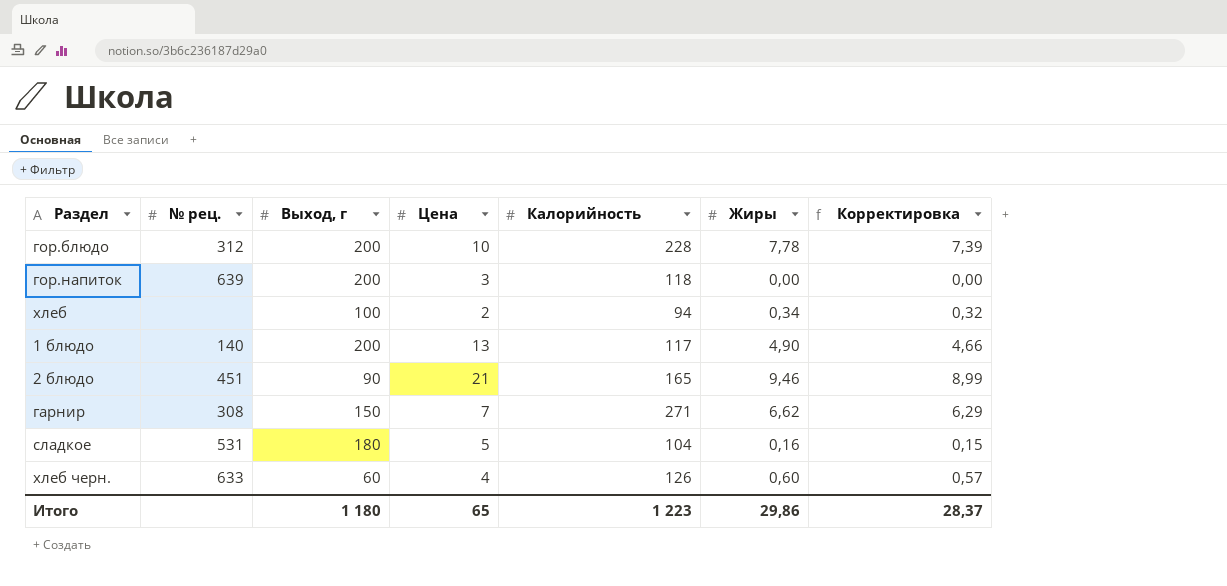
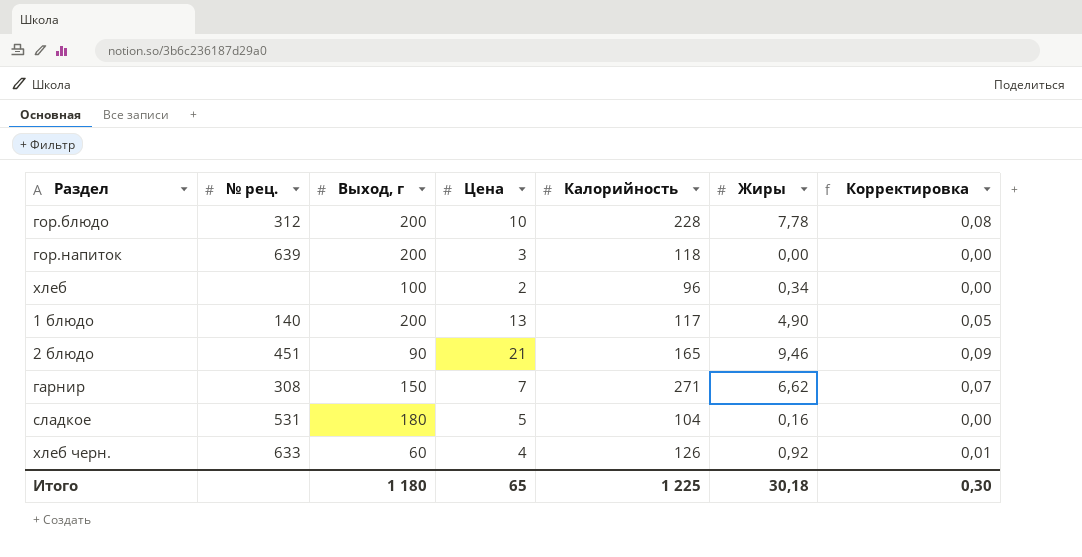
column Корректировка | formula: [Жиры] * 0,95 -> [Жиры] * 0,01
хлеб | Калорийность: 94 -> 96
хлеб черн. | Жиры: 0,60 -> 0,92
Итого | Калорийность: 1 223 -> 1 225
Итого | Жиры: 29,86 -> 30,18
Итого | Корректировка: 28,37 -> 0,30

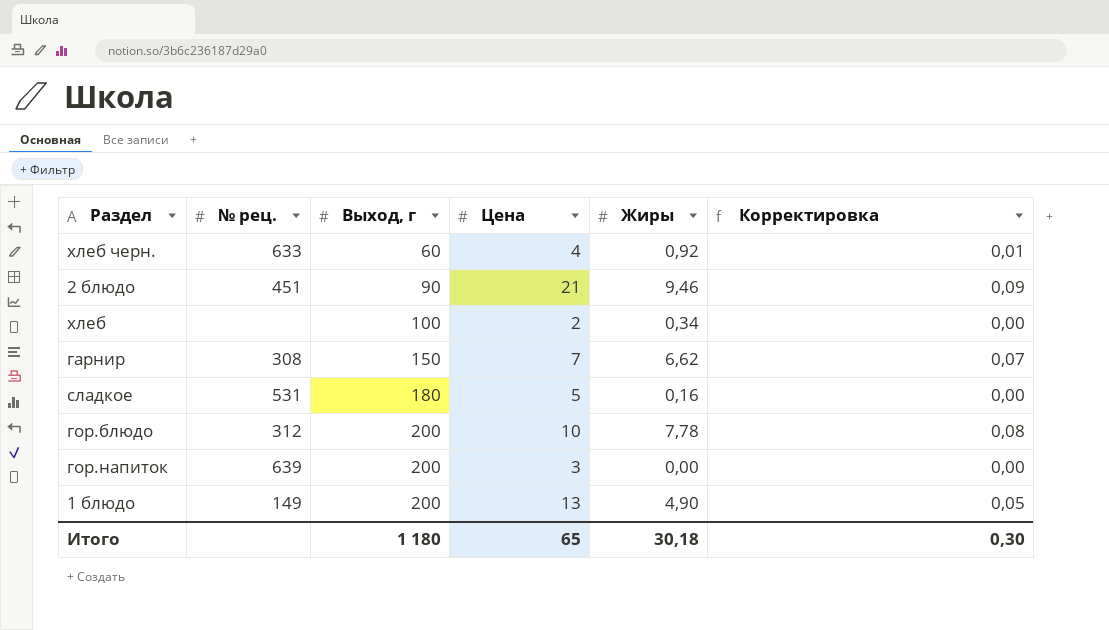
row order: none -> Выход, г ascending
column Калорийность | position: 5 -> none
1 блюдо | № рец.: 140 -> 149

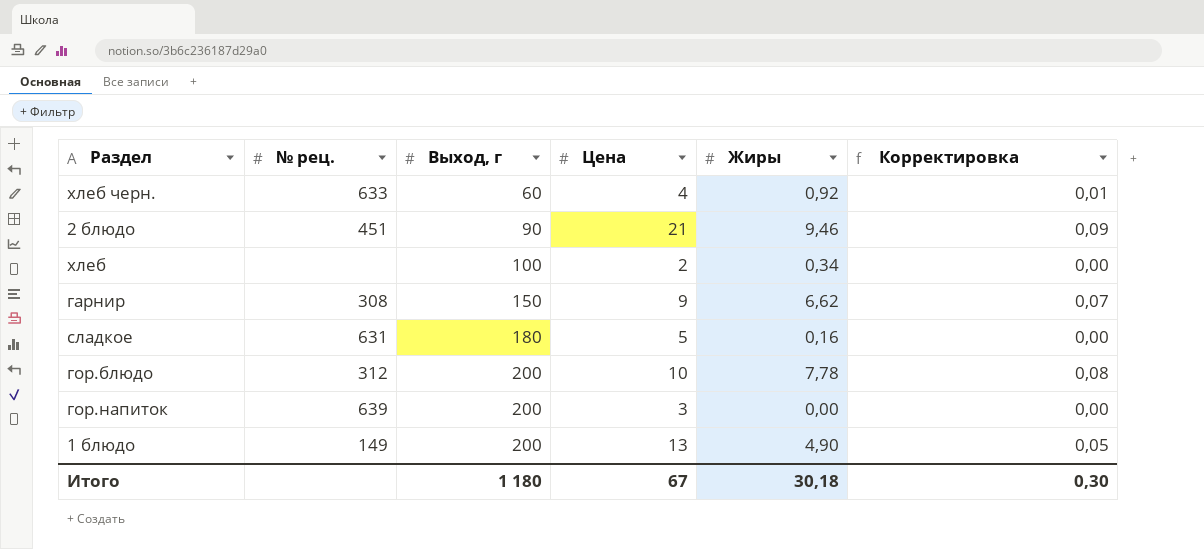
гарнир | Цена: 7 -> 9
сладкое | № рец.: 531 -> 631
Итого | Цена: 65 -> 67

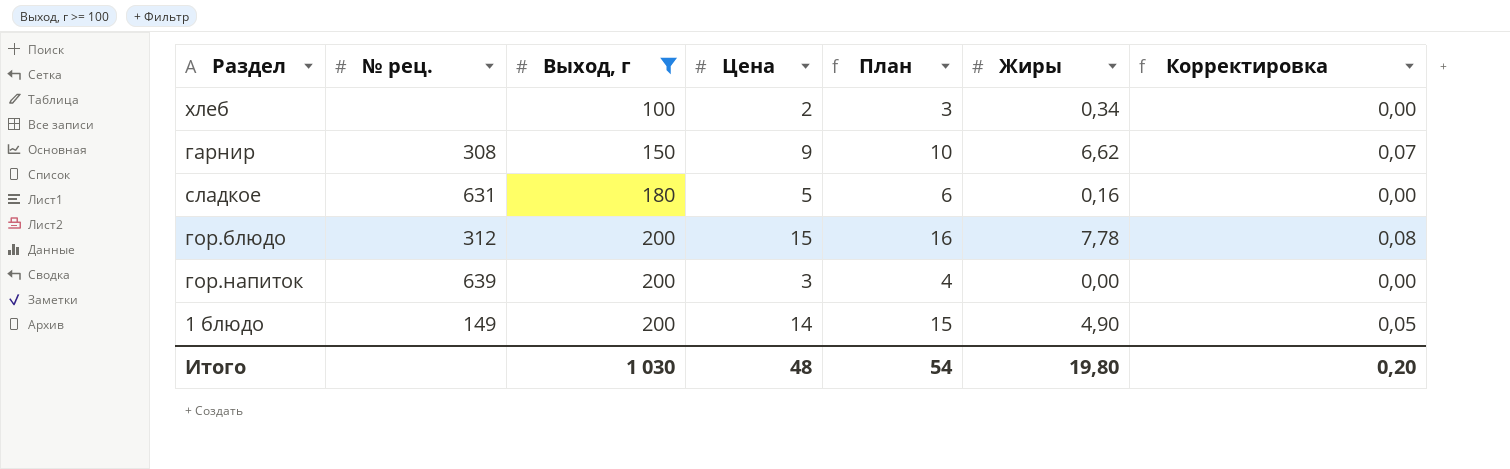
filter: none -> Выход, г >= 100
column План | formula: none -> [Цена] + 1
гор.блюдо | Цена: 10 -> 15
1 блюдо | Цена: 13 -> 14
Итого | Выход, г: 1 180 -> 1 030
Итого | Цена: 67 -> 48
Итого | Жиры: 30,18 -> 19,80
Итого | Корректировка: 0,30 -> 0,20

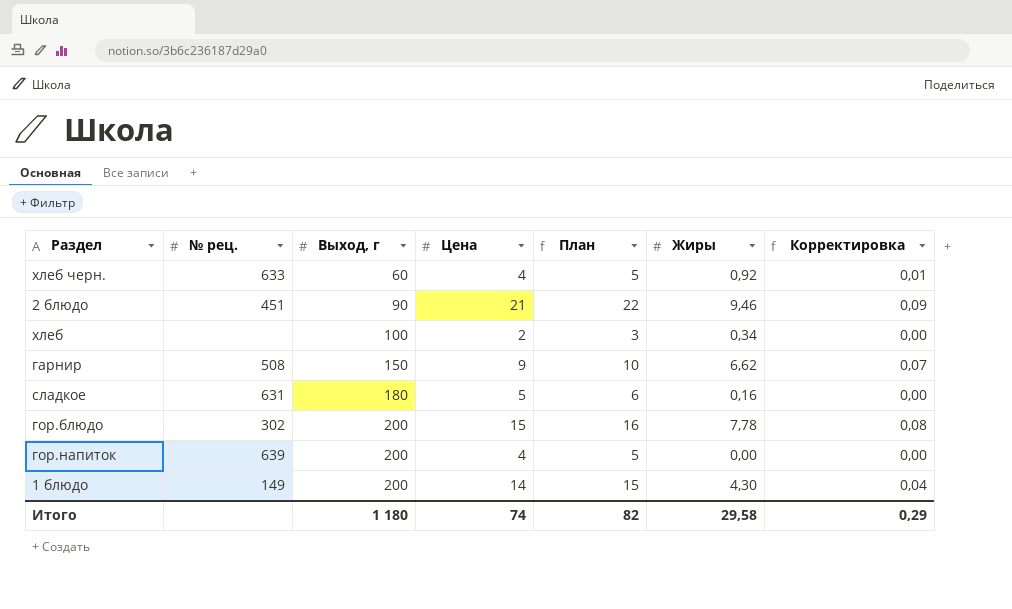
filter: Выход, г >= 100 -> none
гарнир | № рец.: 308 -> 508
гор.блюдо | № рец.: 312 -> 302
гор.напиток | Цена: 3 -> 4
гор.напиток | План: 4 -> 5
1 блюдо | Жиры: 4,90 -> 4,30
1 блюдо | Корректировка: 0,05 -> 0,04
Итого | Выход, г: 1 030 -> 1 180
Итого | Цена: 48 -> 74
Итого | План: 54 -> 82
Итого | Жиры: 19,80 -> 29,58
Итого | Корректировка: 0,20 -> 0,29

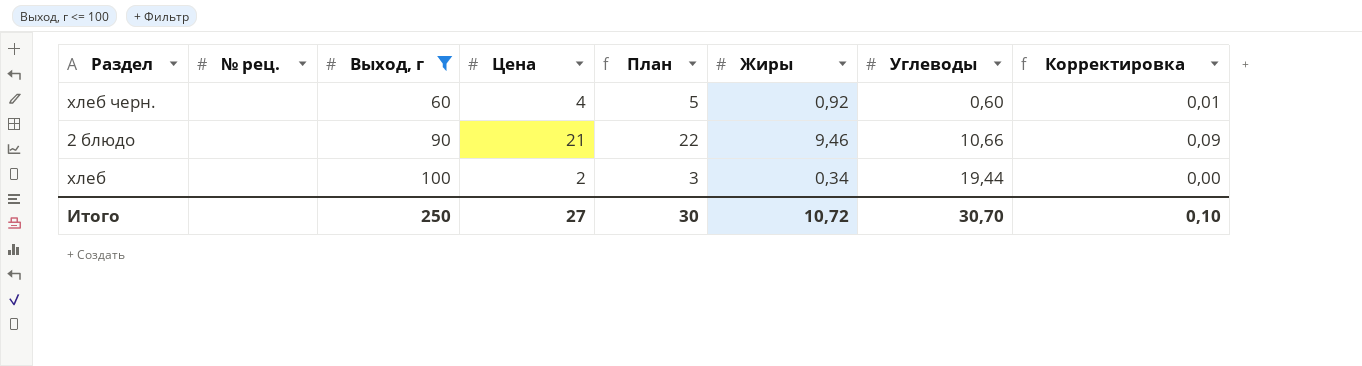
filter: none -> Выход, г <= 100
column Углеводы | position: none -> 7
хлеб черн. | № рец.: 633 -> none
2 блюдо | № рец.: 451 -> none
Итого | Выход, г: 1 180 -> 250
Итого | Цена: 74 -> 27
Итого | План: 82 -> 30
Итого | Жиры: 29,58 -> 10,72
Итого | Корректировка: 0,29 -> 0,10

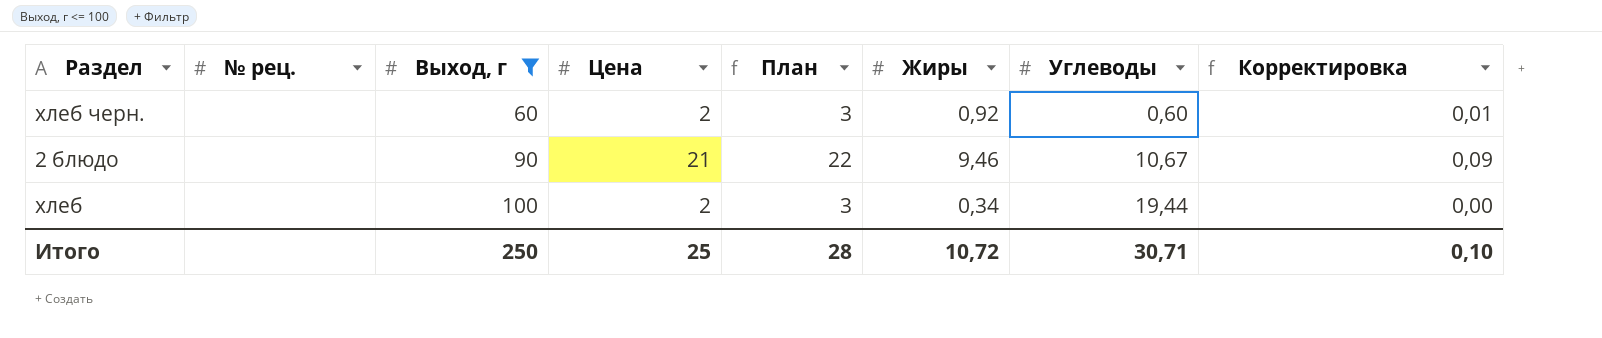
хлеб черн. | Цена: 4 -> 2
хлеб черн. | План: 5 -> 3
2 блюдо | Углеводы: 10,66 -> 10,67
Итого | Цена: 27 -> 25
Итого | План: 30 -> 28
Итого | Углеводы: 30,70 -> 30,71

